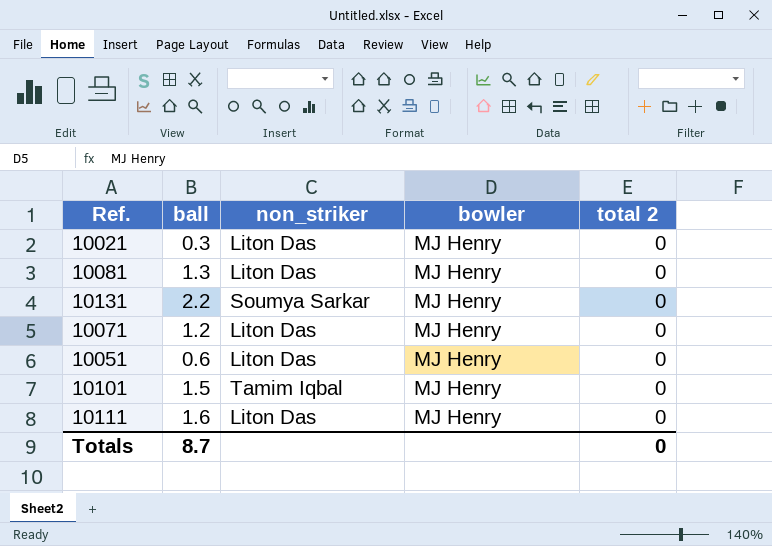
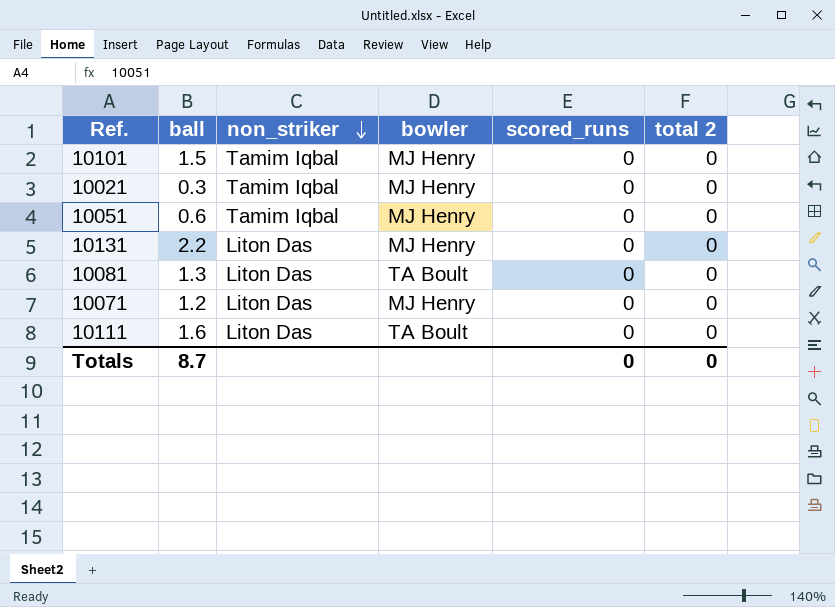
row order: none -> non_striker descending
column scored_runs | position: none -> 5
10021 | non_striker: Liton Das -> Tamim Iqbal
10051 | non_striker: Liton Das -> Tamim Iqbal
10131 | non_striker: Soumya Sarkar -> Liton Das
10081 | bowler: MJ Henry -> TA Boult
10111 | bowler: MJ Henry -> TA Boult

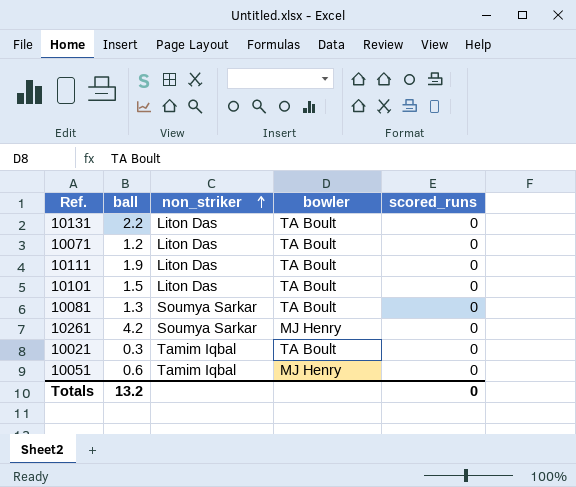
row order: non_striker descending -> non_striker ascending
column total 2 | position: 6 -> none
10131 | bowler: MJ Henry -> TA Boult
10071 | bowler: MJ Henry -> TA Boult
10111 | ball: 1.6 -> 1.9
10101 | non_striker: Tamim Iqbal -> Liton Das
10101 | bowler: MJ Henry -> TA Boult
10081 | non_striker: Liton Das -> Soumya Sarkar
row 10261: none -> 4.2 | Soumya Sarkar | MJ Henry | 0
10021 | bowler: MJ Henry -> TA Boult
Totals | ball: 8.7 -> 13.2

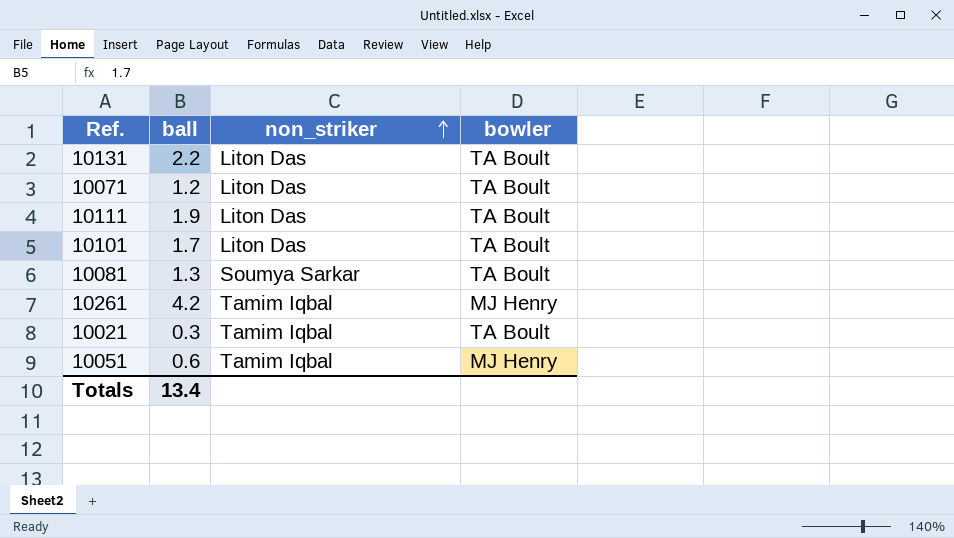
column scored_runs | position: 5 -> none
10101 | ball: 1.5 -> 1.7
10261 | non_striker: Soumya Sarkar -> Tamim Iqbal
Totals | ball: 13.2 -> 13.4

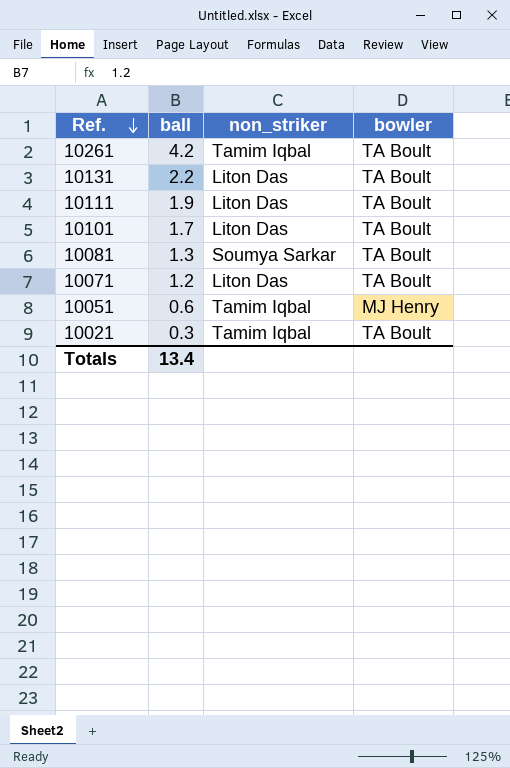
row order: non_striker ascending -> Ref. descending
10261 | bowler: MJ Henry -> TA Boult

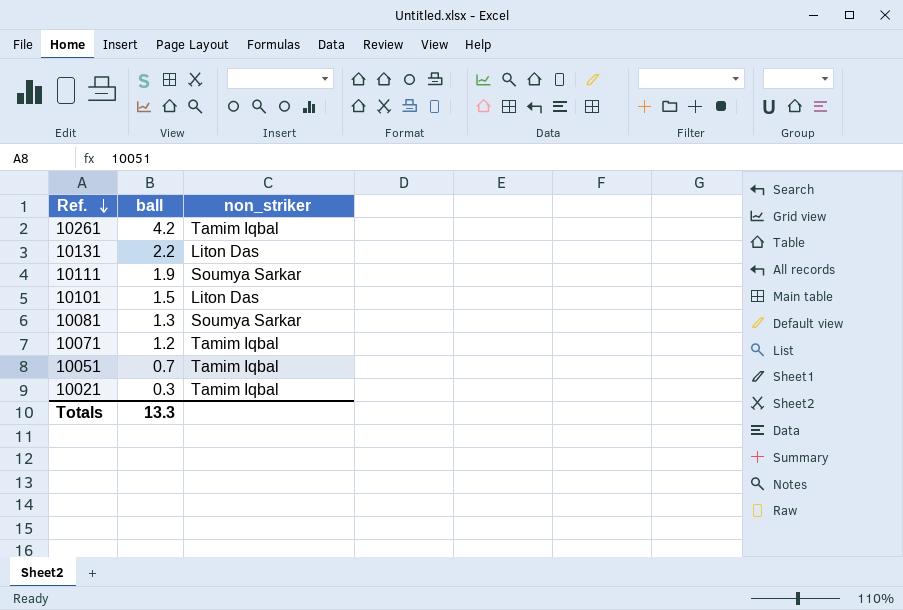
column bowler | position: 4 -> none
10111 | non_striker: Liton Das -> Soumya Sarkar
10101 | ball: 1.7 -> 1.5
10071 | non_striker: Liton Das -> Tamim Iqbal
10051 | ball: 0.6 -> 0.7
Totals | ball: 13.4 -> 13.3

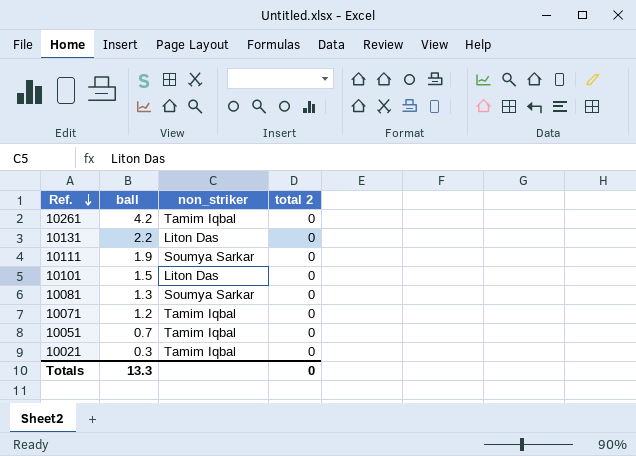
column total 2 | position: none -> 4

